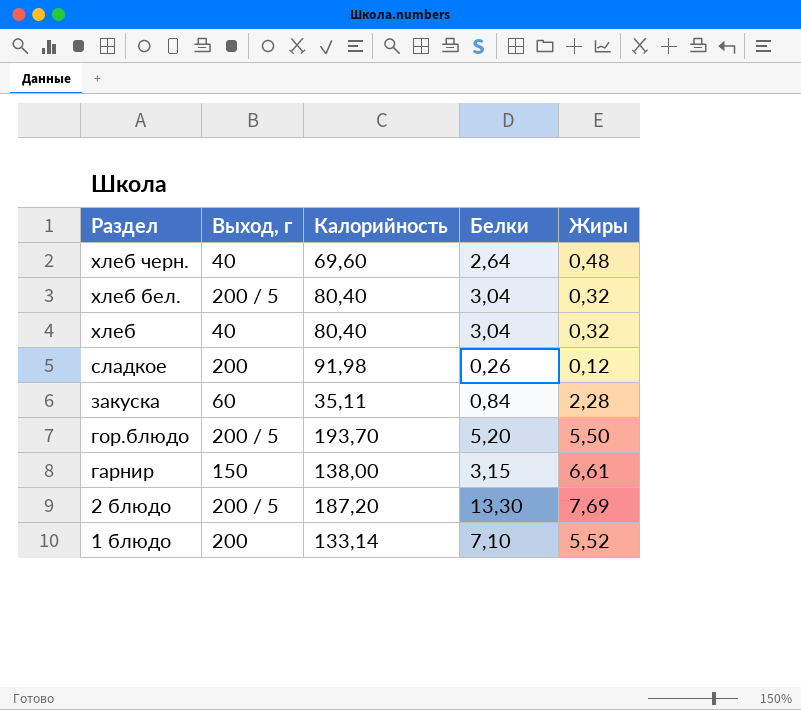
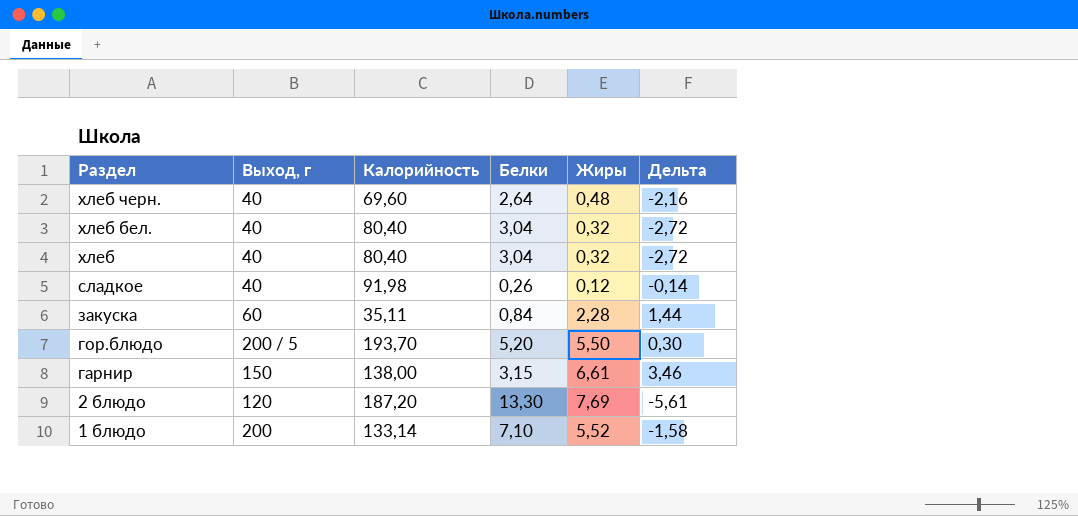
column Дельта | formula: none -> [Жиры] - [Белки]
хлеб бел. | Выход, г: 200 / 5 -> 40
сладкое | Выход, г: 200 -> 40
2 блюдо | Выход, г: 200 / 5 -> 120

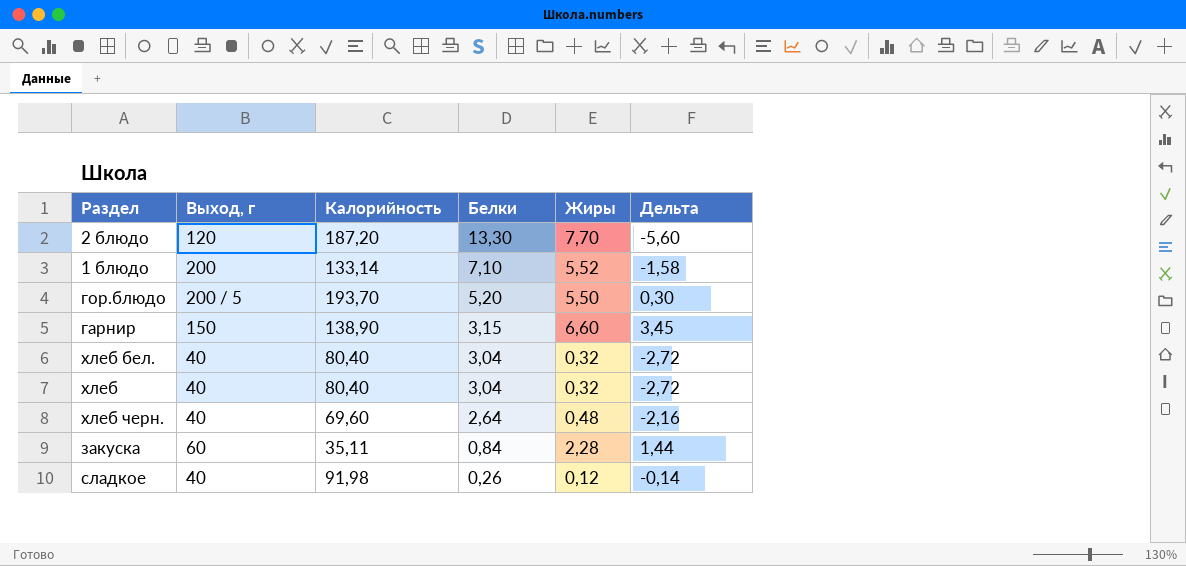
row order: Раздел descending -> Белки descending
2 блюдо | Жиры: 7,69 -> 7,70
2 блюдо | Дельта: -5,61 -> -5,60
гарнир | Калорийность: 138,00 -> 138,90
гарнир | Жиры: 6,61 -> 6,60
гарнир | Дельта: 3,46 -> 3,45

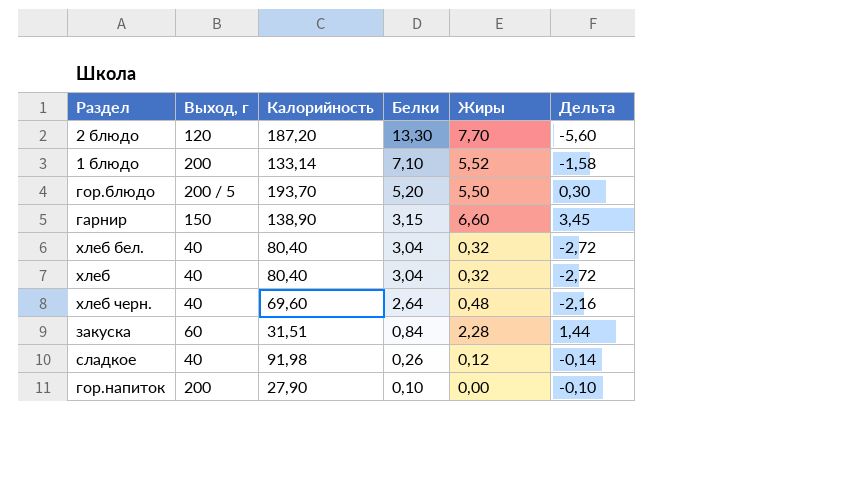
закуска | Калорийность: 35,11 -> 31,51
row гор.напиток: none -> 200 | 27,90 | 0,10 | 0,00 | -0,10

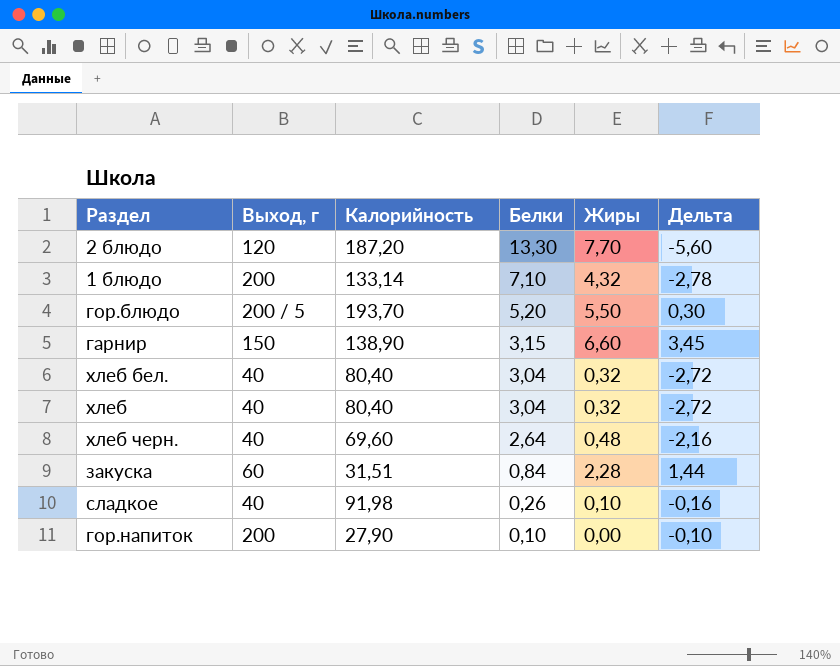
1 блюдо | Жиры: 5,52 -> 4,32
1 блюдо | Дельта: -1,58 -> -2,78
сладкое | Жиры: 0,12 -> 0,10
сладкое | Дельта: -0,14 -> -0,16

